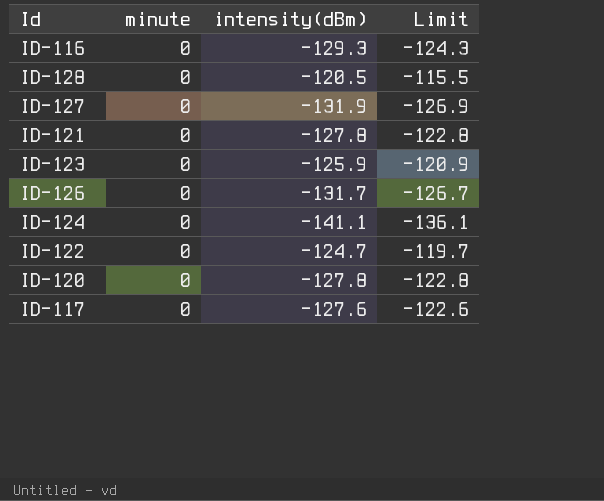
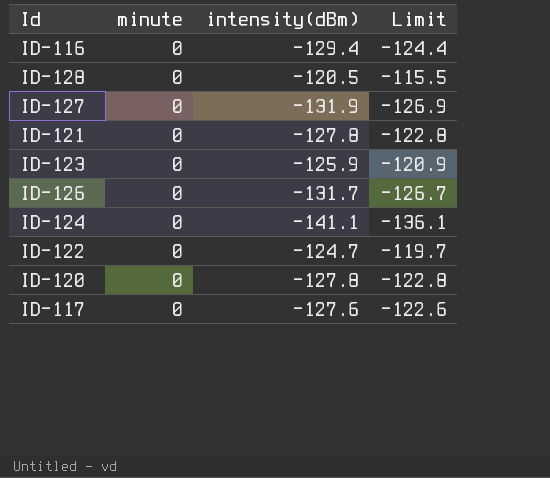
ID-116 | intensity(dBm): -129.3 -> -129.4
ID-116 | Limit: -124.3 -> -124.4

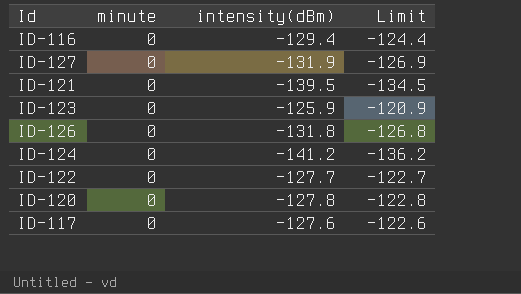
row ID-128: 0 | -120.5 | -115.5 -> none
ID-121 | intensity(dBm): -127.8 -> -139.5
ID-121 | Limit: -122.8 -> -134.5
ID-126 | intensity(dBm): -131.7 -> -131.8
ID-126 | Limit: -126.7 -> -126.8
ID-124 | intensity(dBm): -141.1 -> -141.2
ID-124 | Limit: -136.1 -> -136.2
ID-122 | intensity(dBm): -124.7 -> -127.7
ID-122 | Limit: -119.7 -> -122.7

